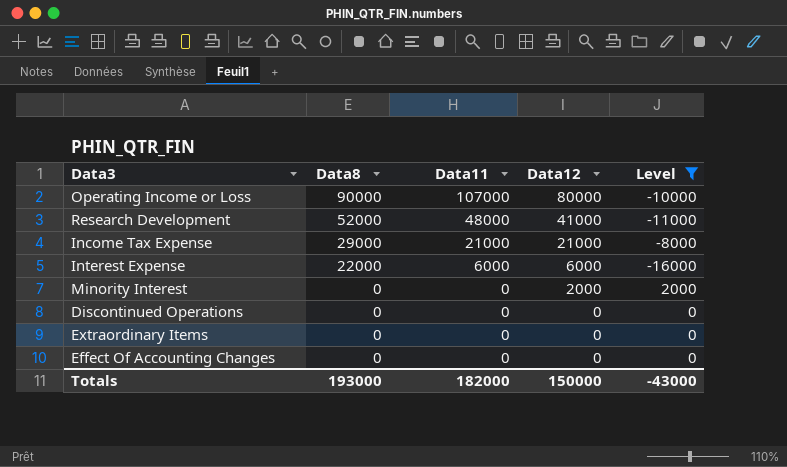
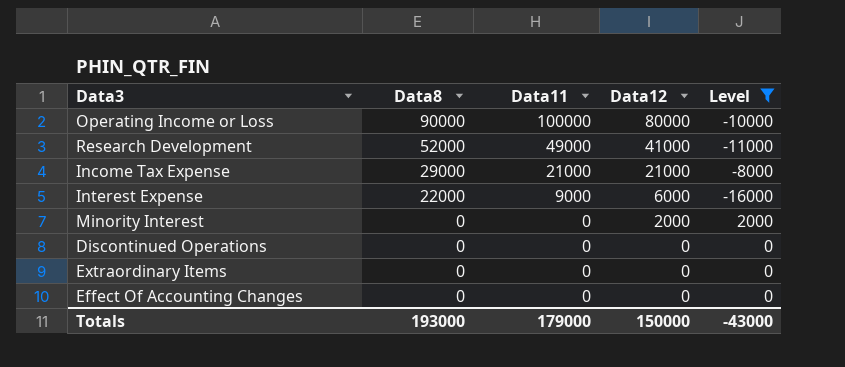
Operating Income or Loss | Data11: 107000 -> 100000
Research Development | Data11: 48000 -> 49000
Interest Expense | Data11: 6000 -> 9000
Totals | Data11: 182000 -> 179000

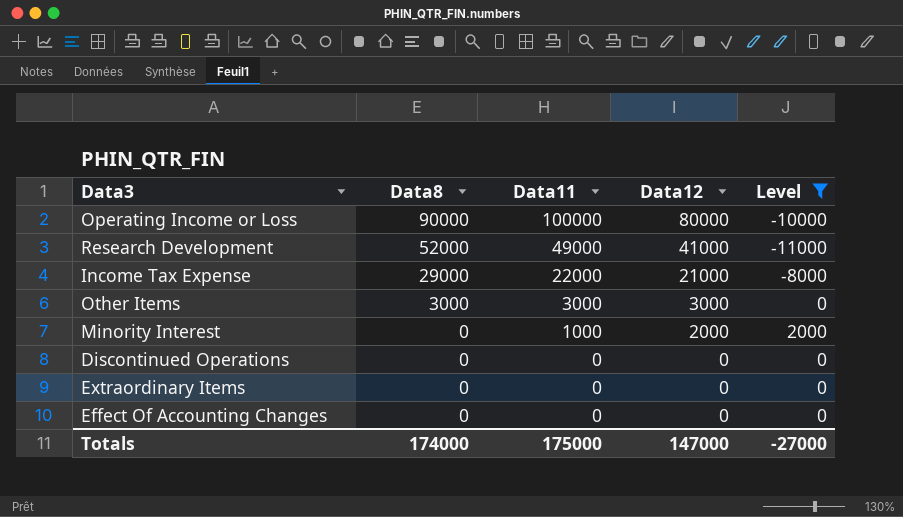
row Interest Expense: 22000 | 9000 | 6000 | -16000 -> none
Income Tax Expense | Data11: 21000 -> 22000
row Other Items: none -> 3000 | 3000 | 3000 | 0
Minority Interest | Data11: 0 -> 1000
Totals | Data8: 193000 -> 174000
Totals | Data11: 179000 -> 175000
Totals | Data12: 150000 -> 147000
Totals | Level: -43000 -> -27000

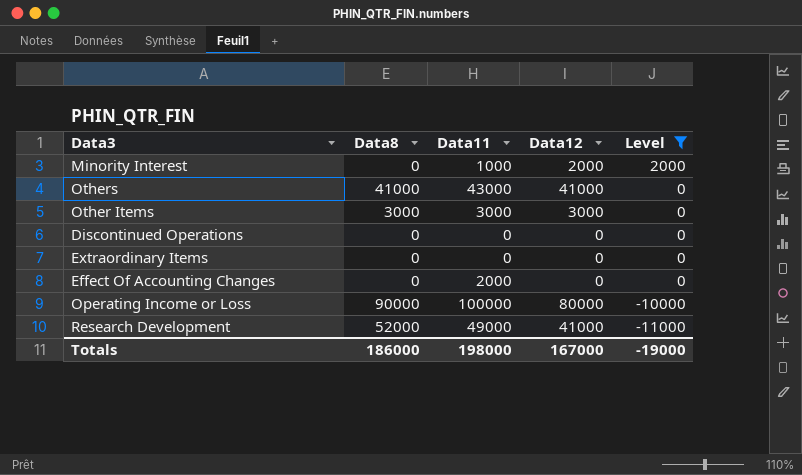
row order: Data8 descending -> Level descending
row Income Tax Expense: 29000 | 22000 | 21000 | -8000 -> none
row Others: none -> 41000 | 43000 | 41000 | 0
Effect Of Accounting Changes | Data11: 0 -> 2000
Totals | Data8: 174000 -> 186000
Totals | Data11: 175000 -> 198000
Totals | Data12: 147000 -> 167000
Totals | Level: -27000 -> -19000

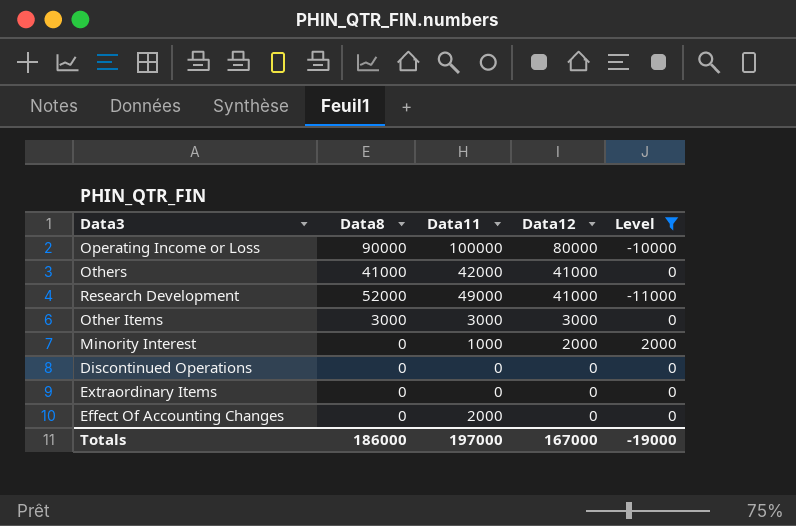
row order: Level descending -> Data12 descending
Others | Data11: 43000 -> 42000
Totals | Data11: 198000 -> 197000

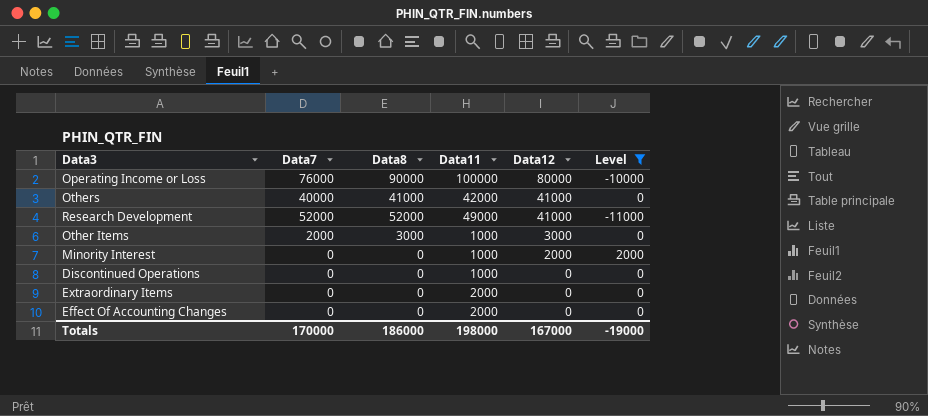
column Data7 | position: none -> 2
Other Items | Data11: 3000 -> 1000
Discontinued Operations | Data11: 0 -> 1000
Extraordinary Items | Data11: 0 -> 2000
Totals | Data11: 197000 -> 198000

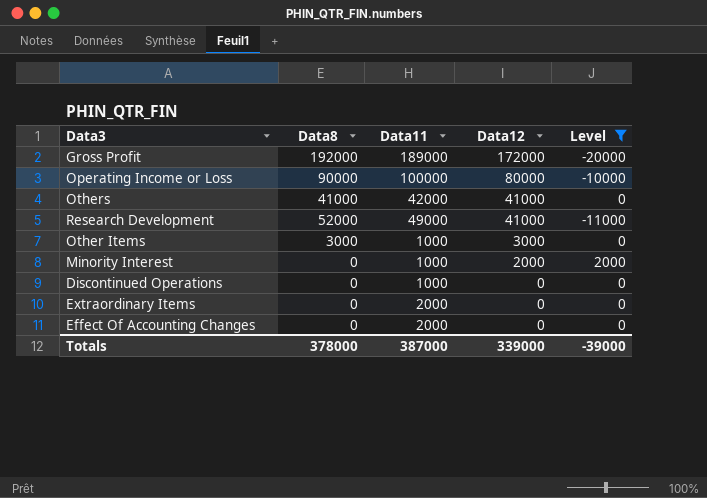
column Data7 | position: 2 -> none
row Gross Profit: none -> 192000 | 189000 | 172000 | -20000
Totals | Data8: 186000 -> 378000
Totals | Data11: 198000 -> 387000
Totals | Data12: 167000 -> 339000
Totals | Level: -19000 -> -39000

